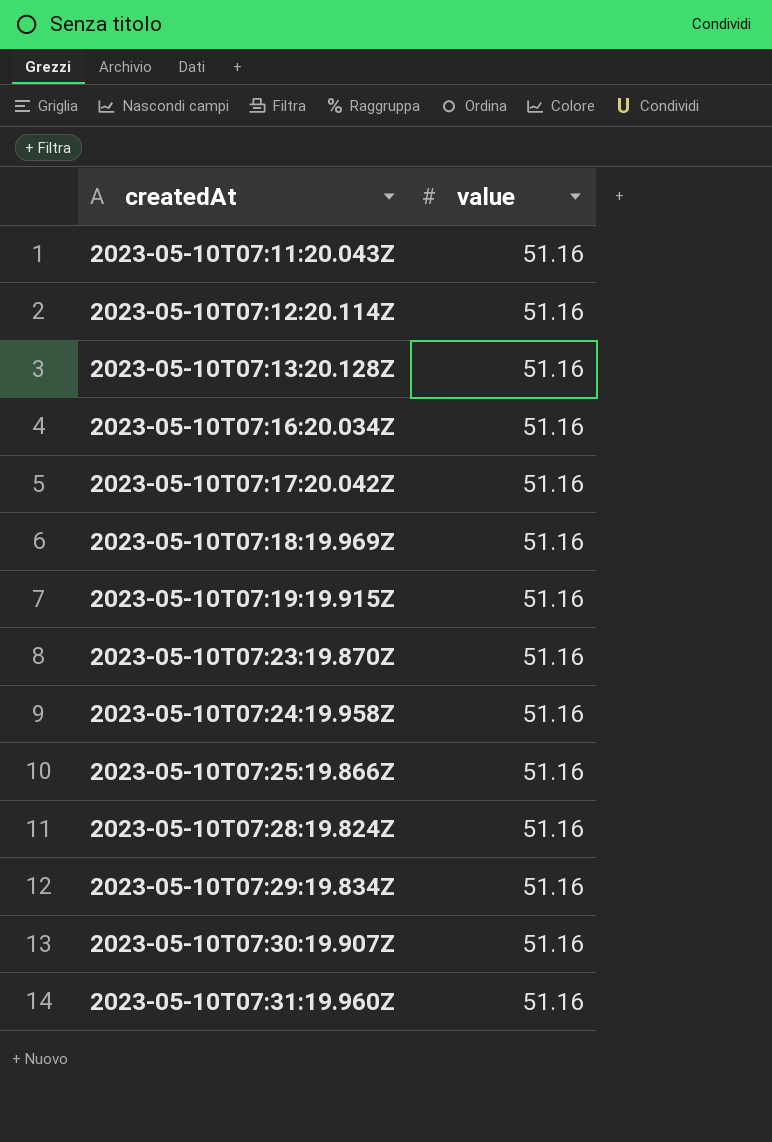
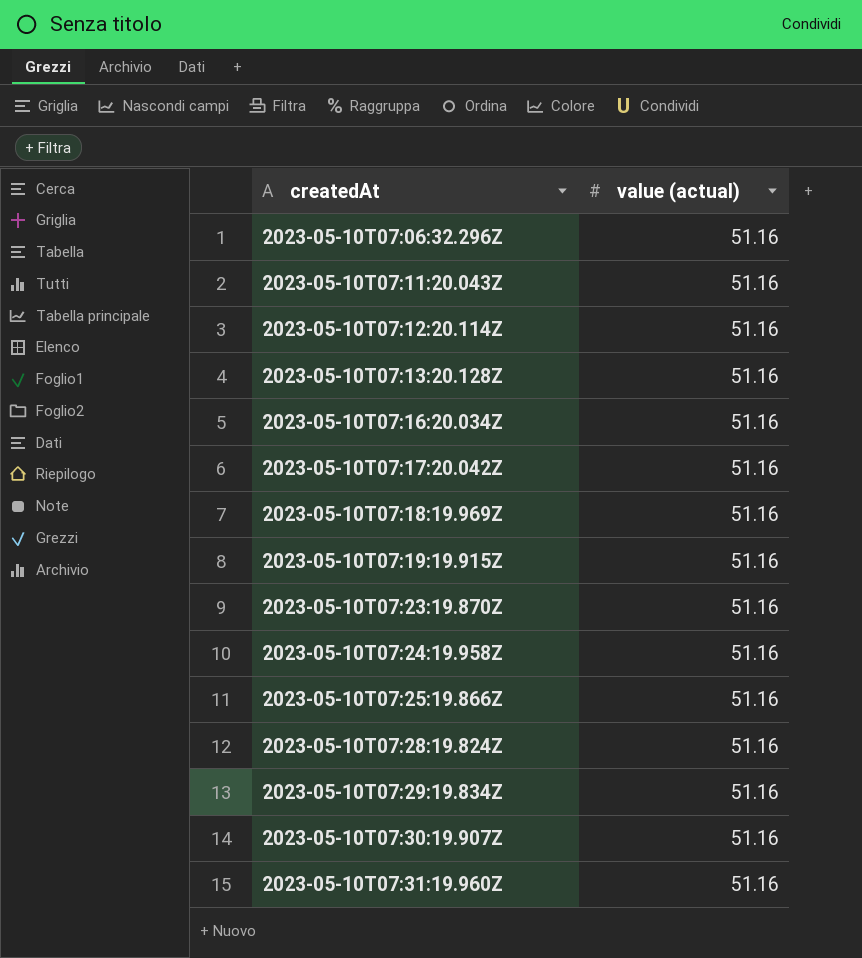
column name: value -> value (actual)
row 2023-05-10T07:06:32.296Z: none -> 51.16

